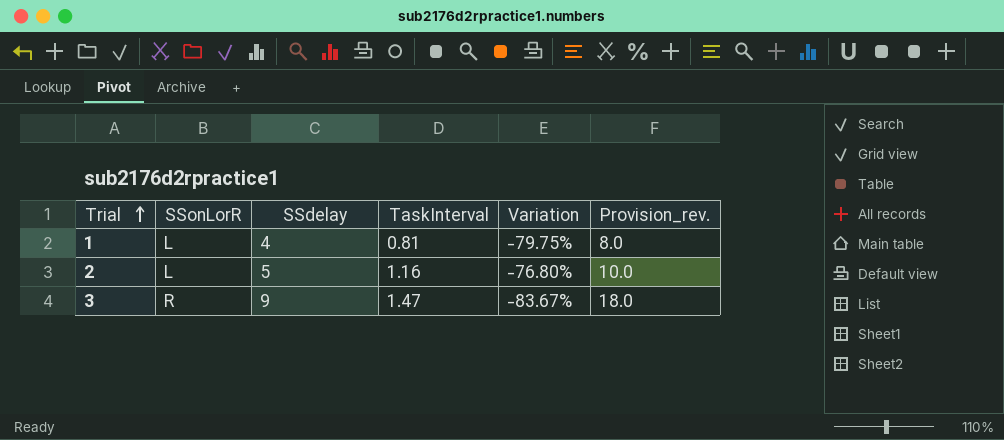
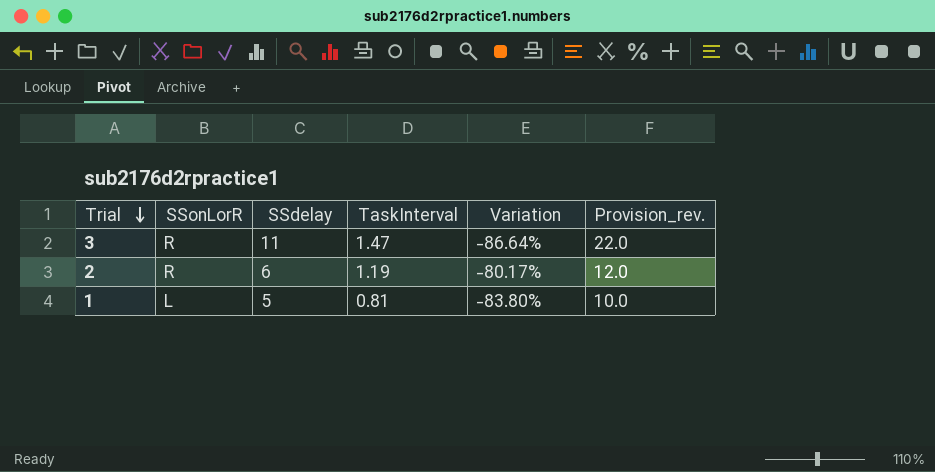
row order: Trial ascending -> Trial descending
3 | SSdelay: 9 -> 11
3 | Variation: -83.67% -> -86.64%
3 | Provision_rev.: 18.0 -> 22.0
2 | SSonLorR: L -> R
2 | SSdelay: 5 -> 6
2 | TaskInterval: 1.16 -> 1.19
2 | Variation: -76.80% -> -80.17%
2 | Provision_rev.: 10.0 -> 12.0
1 | SSdelay: 4 -> 5
1 | Variation: -79.75% -> -83.80%
1 | Provision_rev.: 8.0 -> 10.0

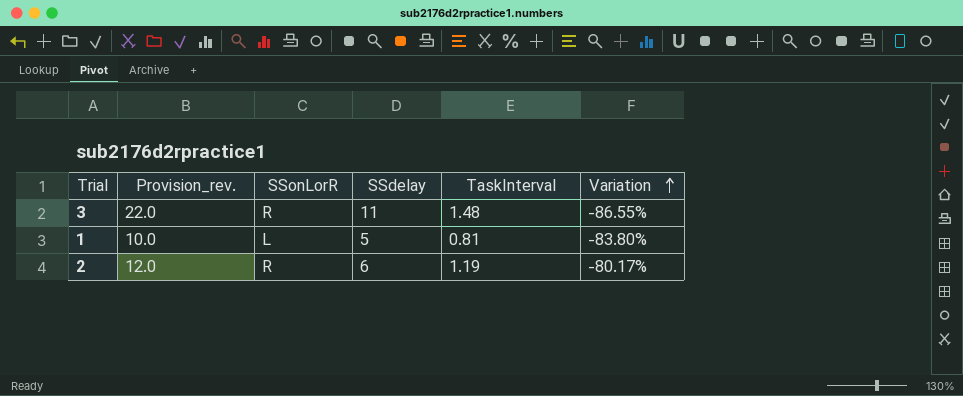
row order: Trial descending -> Variation ascending
column Provision_rev. | position: 6 -> 2
3 | TaskInterval: 1.47 -> 1.48
3 | Variation: -86.64% -> -86.55%

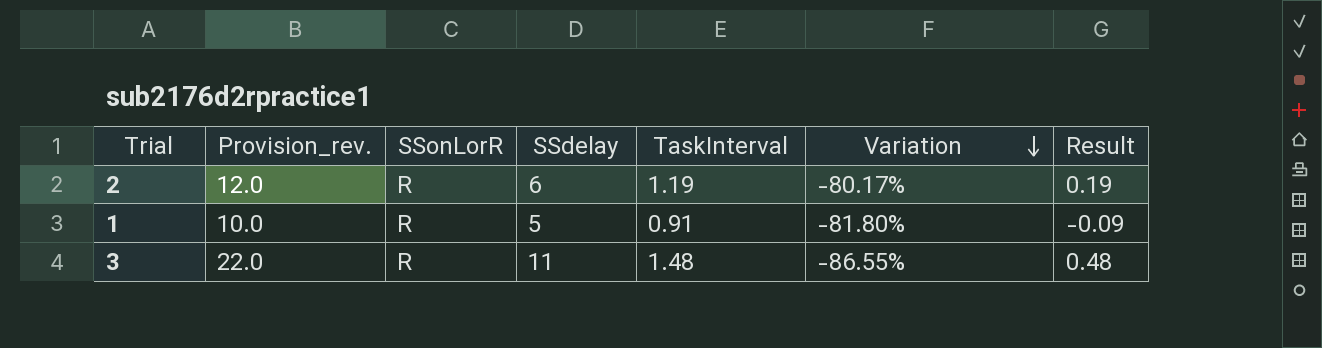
row order: Variation ascending -> Variation descending
column Result | formula: none -> [TaskInterval] - 1
1 | SSonLorR: L -> R
1 | TaskInterval: 0.81 -> 0.91
1 | Variation: -83.80% -> -81.80%

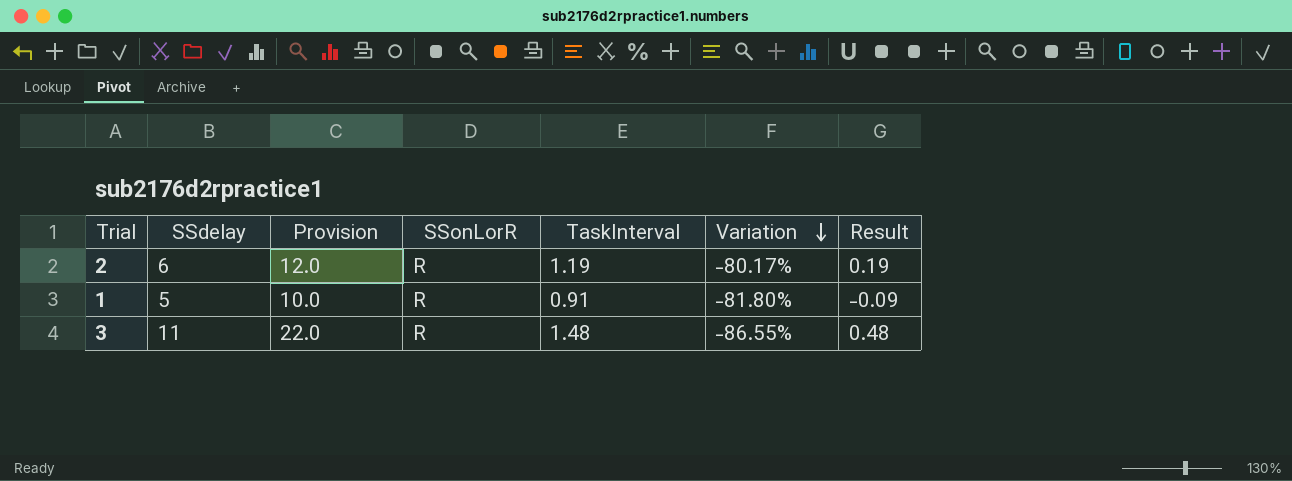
column SSdelay | position: 4 -> 2
column name: Provision_rev. -> Provision

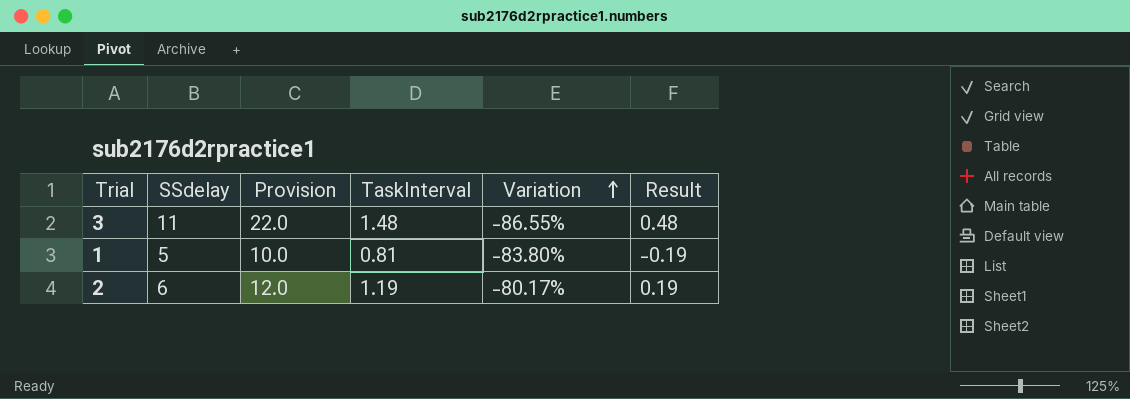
row order: Variation descending -> Variation ascending
column SSonLorR | position: 4 -> none
1 | TaskInterval: 0.91 -> 0.81
1 | Variation: -81.80% -> -83.80%
1 | Result: -0.09 -> -0.19

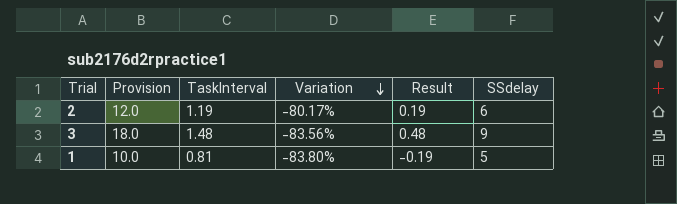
row order: Variation ascending -> Variation descending
column SSdelay | position: 2 -> 6
3 | Provision: 22.0 -> 18.0
3 | Variation: -86.55% -> -83.56%
3 | SSdelay: 11 -> 9

